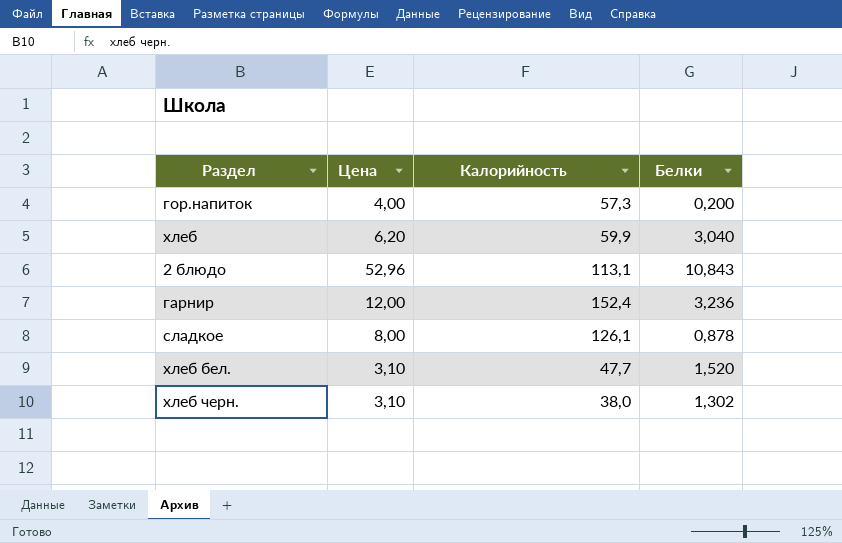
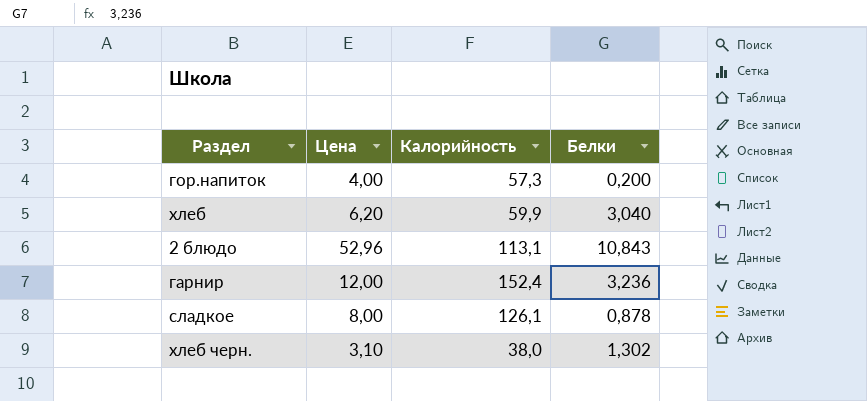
row хлеб бел.: 3,10 | 47,7 | 1,520 -> none

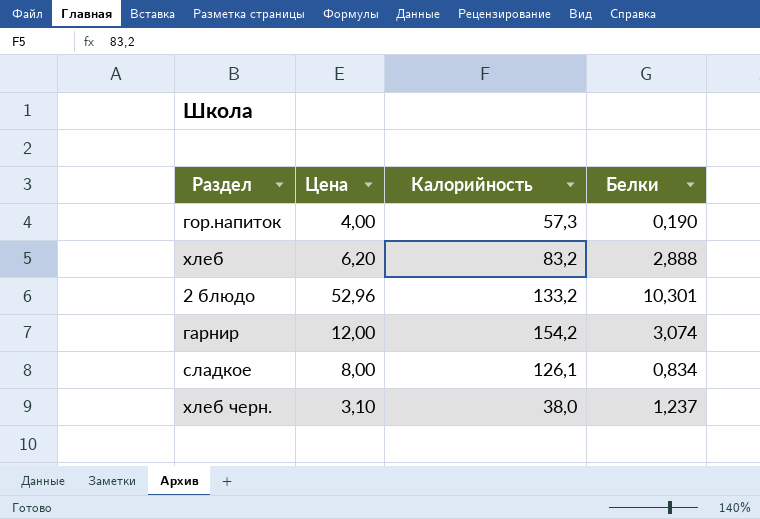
гор.напиток | Белки: 0,200 -> 0,190
хлеб | Калорийность: 59,9 -> 83,2
хлеб | Белки: 3,040 -> 2,888
2 блюдо | Калорийность: 113,1 -> 133,2
2 блюдо | Белки: 10,843 -> 10,301
гарнир | Калорийность: 152,4 -> 154,2
гарнир | Белки: 3,236 -> 3,074
сладкое | Белки: 0,878 -> 0,834
хлеб черн. | Белки: 1,302 -> 1,237

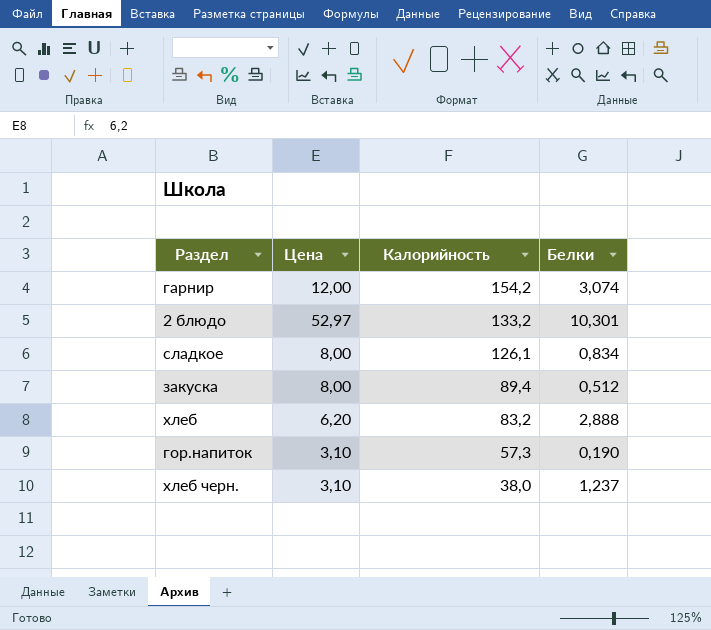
row order: none -> Калорийность descending
2 блюдо | Цена: 52,96 -> 52,97
row закуска: none -> 8,00 | 89,4 | 0,512
гор.напиток | Цена: 4,00 -> 3,10

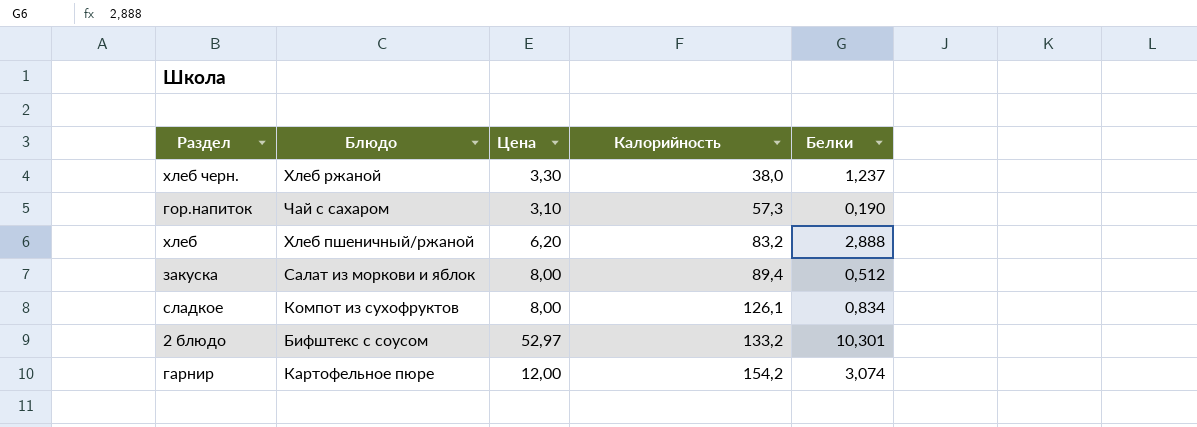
row order: Калорийность descending -> Калорийность ascending
column Блюдо | position: none -> 2
хлеб черн. | Цена: 3,10 -> 3,30

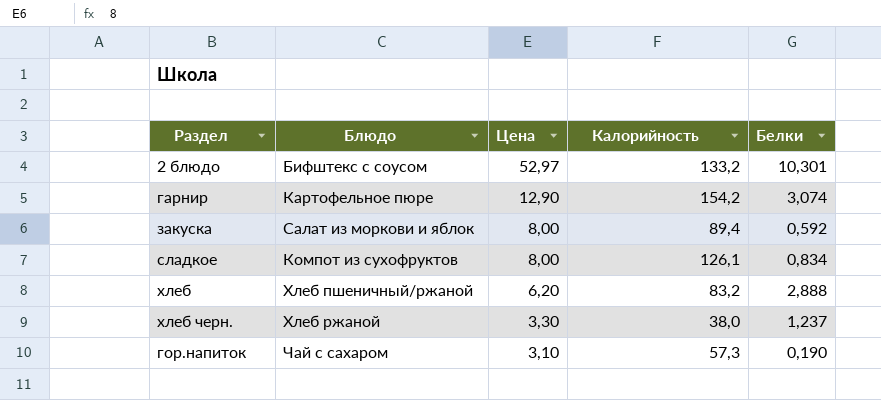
row order: Калорийность ascending -> Цена descending
гарнир | Цена: 12,00 -> 12,90
закуска | Белки: 0,512 -> 0,592

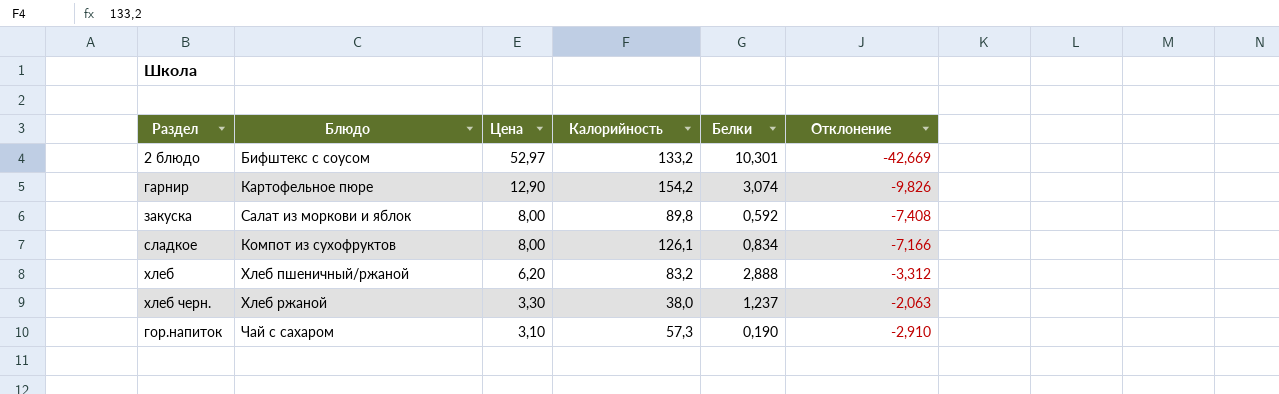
column Отклонение | formula: none -> [Белки] - [Цена]
закуска | Калорийность: 89,4 -> 89,8

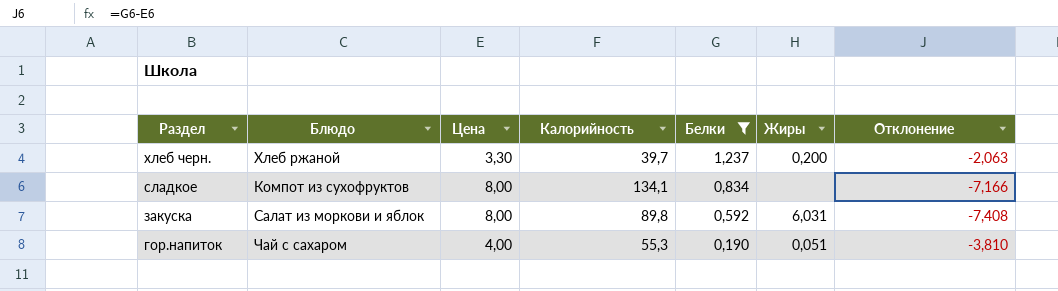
filter: none -> Белки <= 1,237
row order: Цена descending -> Раздел descending
column Жиры | position: none -> 6
хлеб черн. | Калорийность: 38,0 -> 39,7
сладкое | Калорийность: 126,1 -> 134,1
гор.напиток | Цена: 3,10 -> 4,00
гор.напиток | Калорийность: 57,3 -> 55,3
гор.напиток | Отклонение: -2,910 -> -3,810

